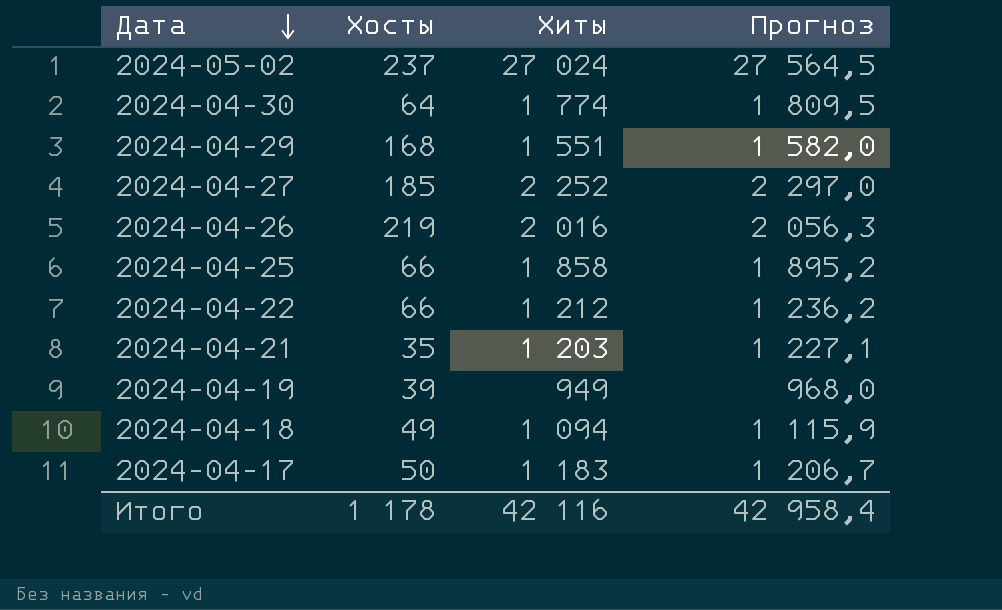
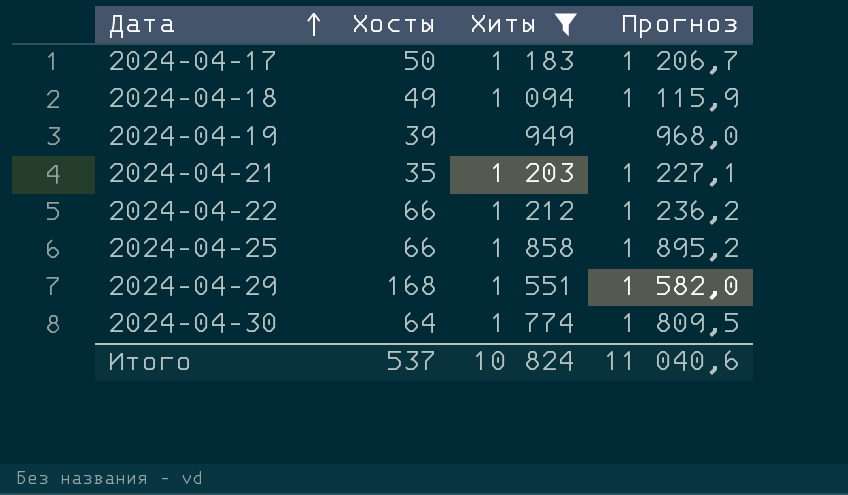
filter: none -> Хиты <= 1 858
row order: Дата descending -> Дата ascending
Итого | Хосты: 1 178 -> 537
Итого | Хиты: 42 116 -> 10 824
Итого | Прогноз: 42 958,4 -> 11 040,6

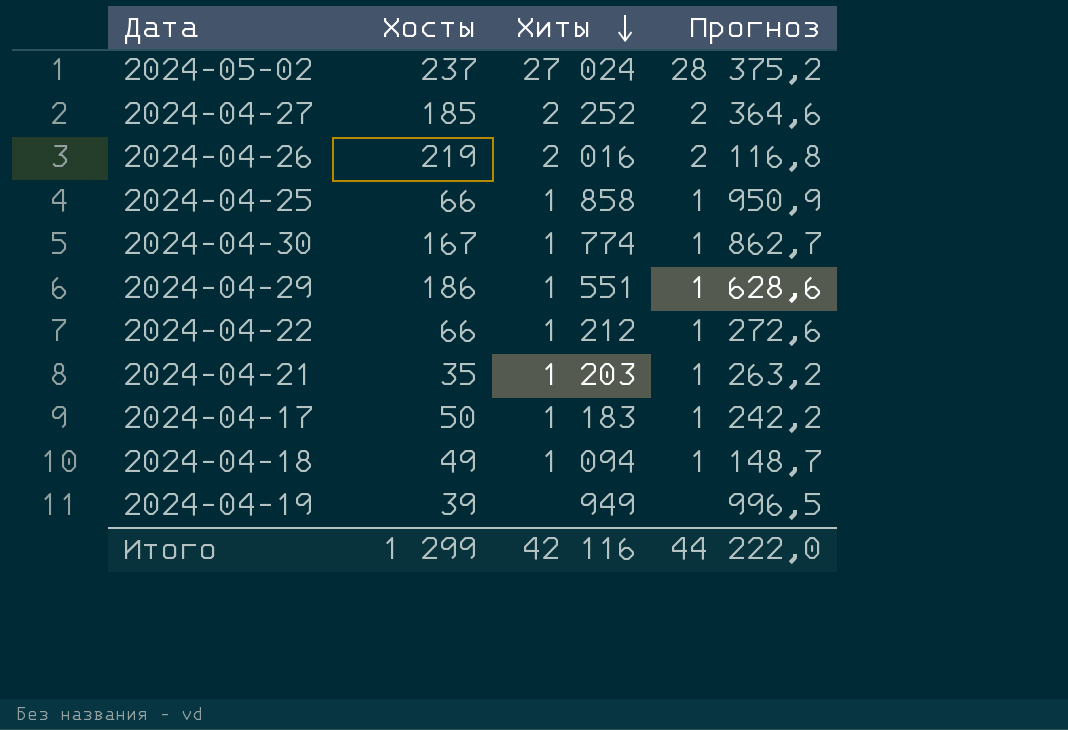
filter: Хиты <= 1 858 -> none
row order: Дата ascending -> Хиты descending
column Прогноз | formula: [Хиты] * 1,02 -> [Хиты] * 1,05
2024-04-30 | Хосты: 64 -> 167
2024-04-29 | Хосты: 168 -> 186
Итого | Хосты: 537 -> 1 299
Итого | Хиты: 10 824 -> 42 116
Итого | Прогноз: 11 040,6 -> 44 222,0

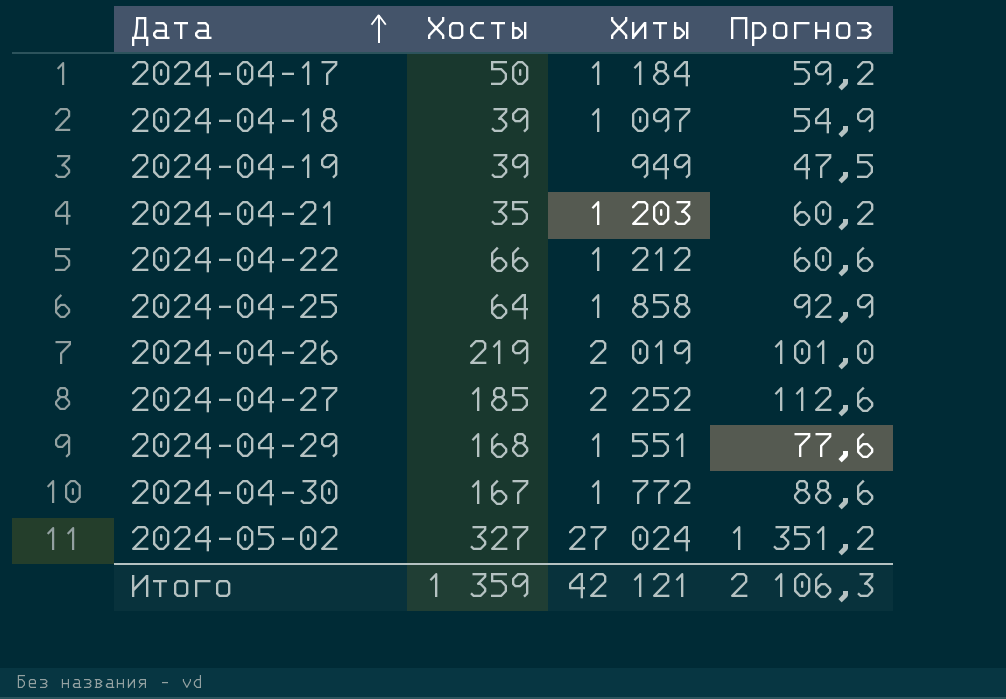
row order: Хиты descending -> Дата ascending
column Прогноз | formula: [Хиты] * 1,05 -> [Хиты] * 0,05
2024-04-17 | Хиты: 1 183 -> 1 184
2024-04-18 | Хосты: 49 -> 39
2024-04-18 | Хиты: 1 094 -> 1 097
2024-04-25 | Хосты: 66 -> 64
2024-04-26 | Хиты: 2 016 -> 2 019
2024-04-29 | Хосты: 186 -> 168
2024-04-30 | Хиты: 1 774 -> 1 772
2024-05-02 | Хосты: 237 -> 327
Итого | Хосты: 1 299 -> 1 359
Итого | Хиты: 42 116 -> 42 121
Итого | Прогноз: 44 222,0 -> 2 106,3

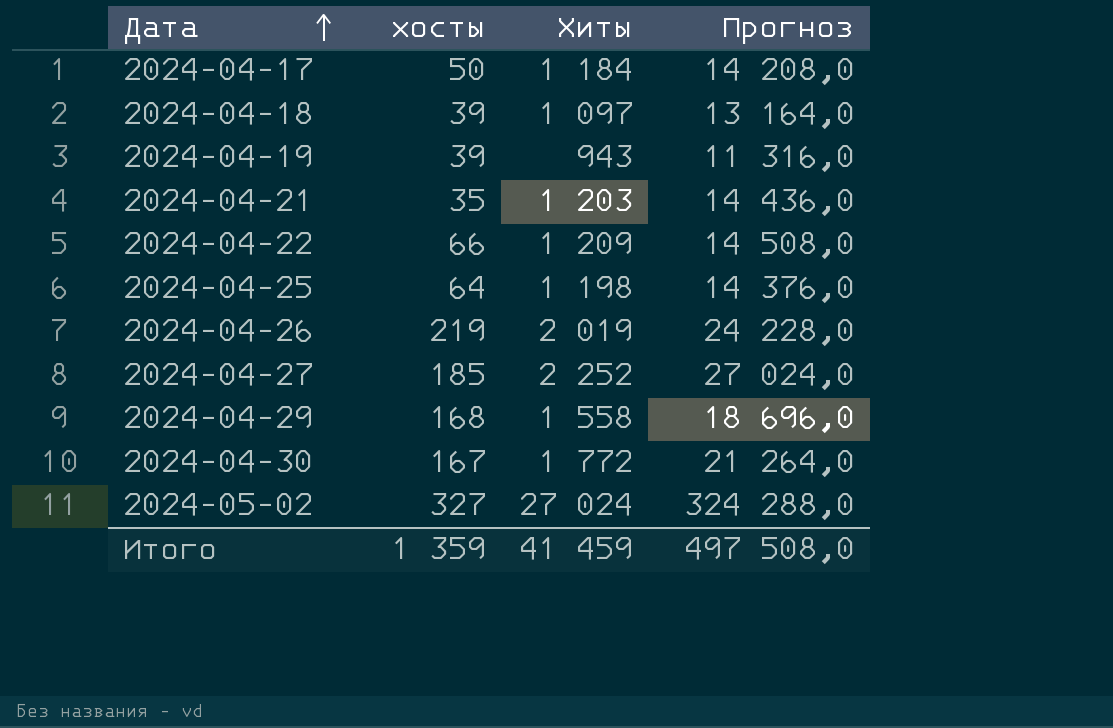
column name: Хосты -> хосты
column Прогноз | formula: [Хиты] * 0,05 -> [Хиты] * 12
2024-04-19 | Хиты: 949 -> 943
2024-04-22 | Хиты: 1 212 -> 1 209
2024-04-25 | Хиты: 1 858 -> 1 198
2024-04-29 | Хиты: 1 551 -> 1 558
Итого | Хиты: 42 121 -> 41 459
Итого | Прогноз: 2 106,3 -> 497 508,0

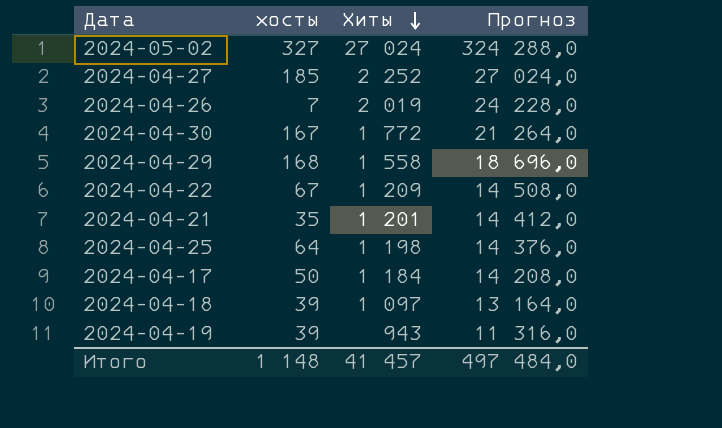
row order: Дата ascending -> Хиты descending
2024-04-26 | хосты: 219 -> 7
2024-04-22 | хосты: 66 -> 67
2024-04-21 | Хиты: 1 203 -> 1 201
2024-04-21 | Прогноз: 14 436,0 -> 14 412,0
Итого | хосты: 1 359 -> 1 148
Итого | Хиты: 41 459 -> 41 457
Итого | Прогноз: 497 508,0 -> 497 484,0

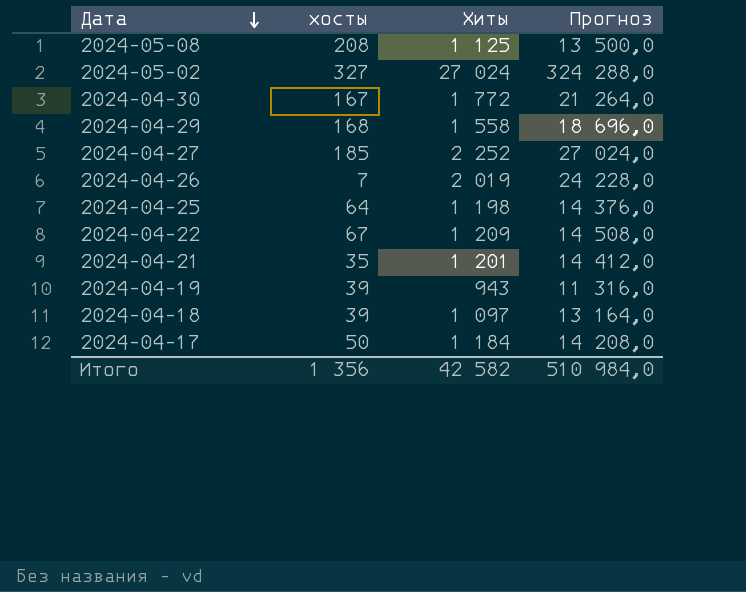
row order: Хиты descending -> Дата descending
row 2024-05-08: none -> 208 | 1 125 | 13 500,0
Итого | хосты: 1 148 -> 1 356
Итого | Хиты: 41 457 -> 42 582
Итого | Прогноз: 497 484,0 -> 510 984,0

